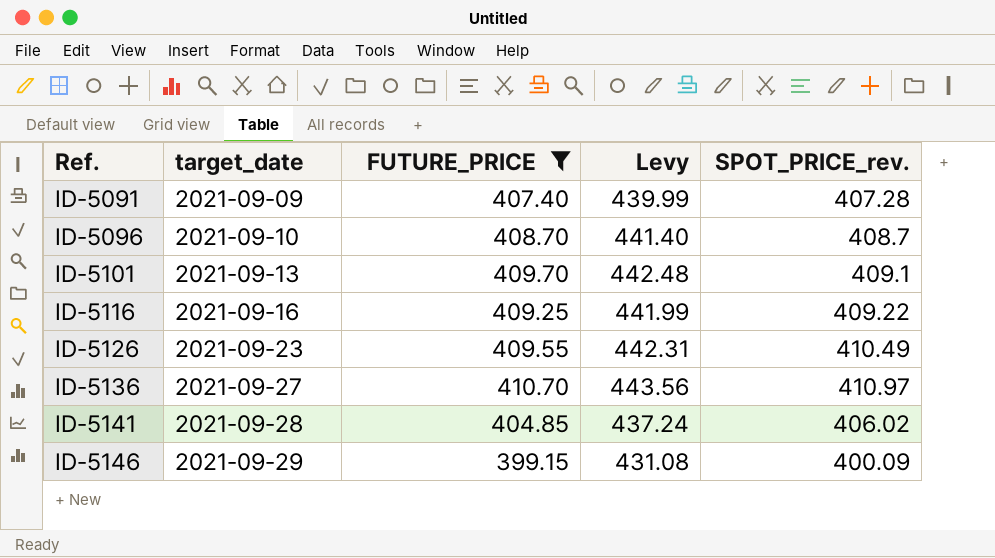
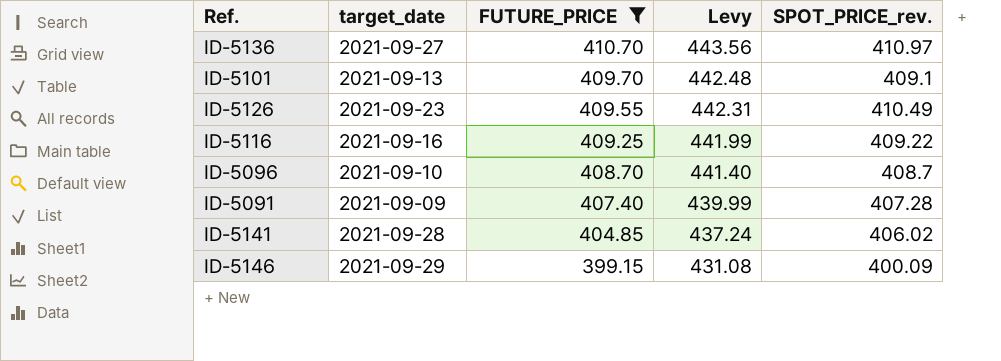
row order: Ref. ascending -> FUTURE_PRICE descending

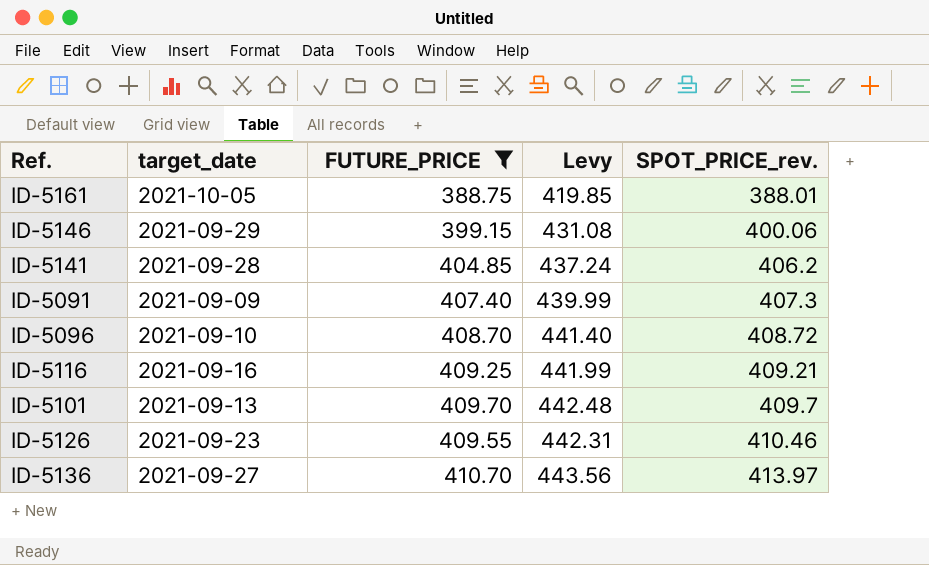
row order: FUTURE_PRICE descending -> SPOT_PRICE_rev. ascending
row ID-5161: none -> 2021-10-05 | 388.75 | 419.85 | 388.01
ID-5146 | SPOT_PRICE_rev.: 400.09 -> 400.06
ID-5141 | SPOT_PRICE_rev.: 406.02 -> 406.2
ID-5091 | SPOT_PRICE_rev.: 407.28 -> 407.3
ID-5096 | SPOT_PRICE_rev.: 408.7 -> 408.72
ID-5116 | SPOT_PRICE_rev.: 409.22 -> 409.21
ID-5101 | SPOT_PRICE_rev.: 409.1 -> 409.7
ID-5126 | SPOT_PRICE_rev.: 410.49 -> 410.46
ID-5136 | SPOT_PRICE_rev.: 410.97 -> 413.97

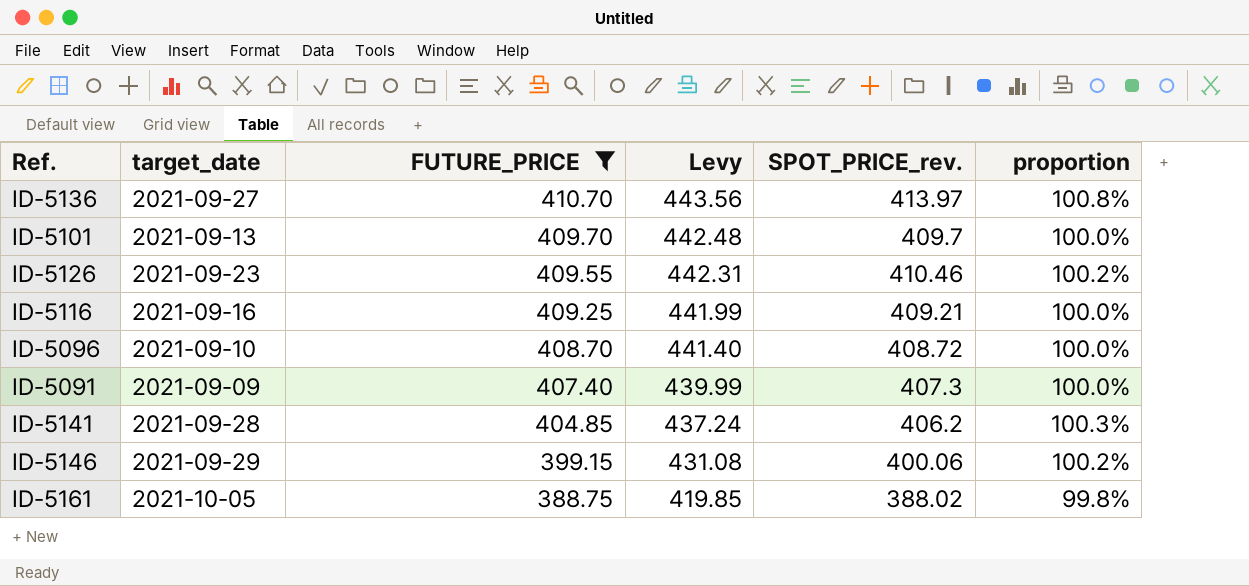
row order: SPOT_PRICE_rev. ascending -> FUTURE_PRICE descending
column proportion | formula: none -> [SPOT_PRICE_rev.] / [FUTURE_PRICE]
ID-5161 | SPOT_PRICE_rev.: 388.01 -> 388.02

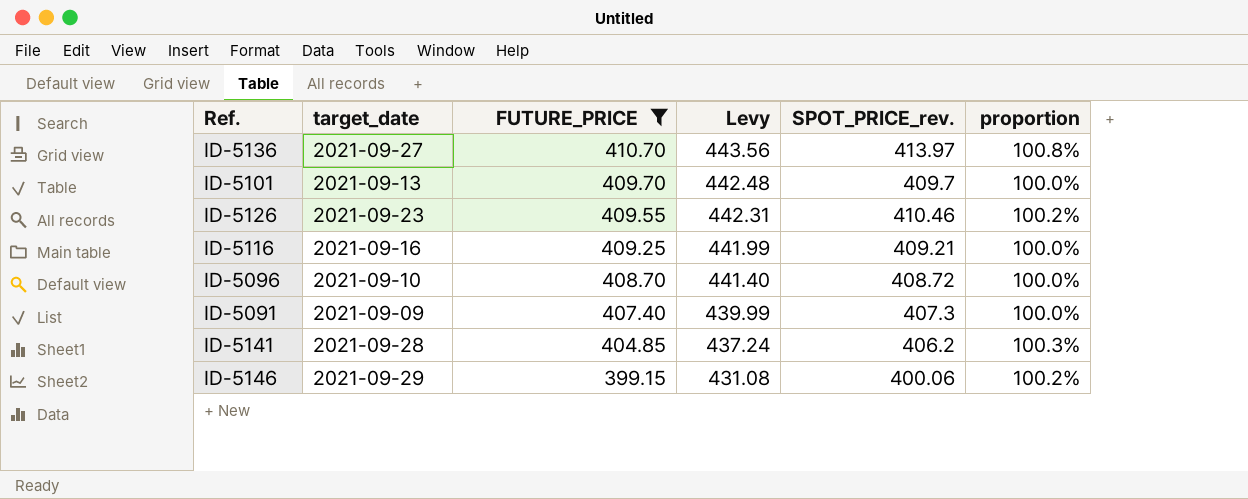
row ID-5161: 2021-10-05 | 388.75 | 419.85 | 388.02 | 99.8% -> none

